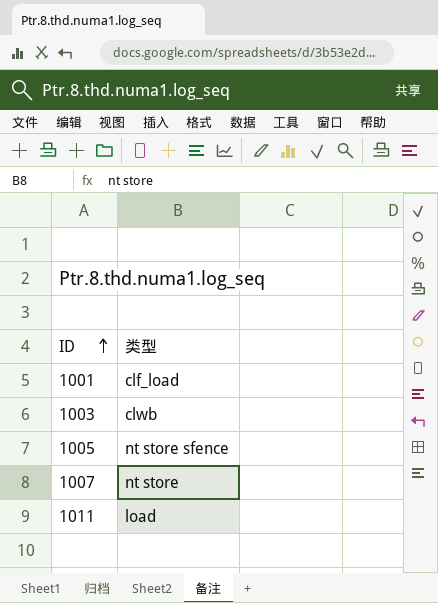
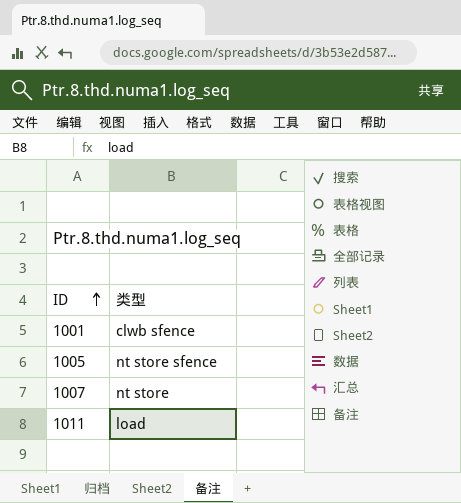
row 1003: clwb -> none
1001 | 类型: clf_load -> clwb sfence

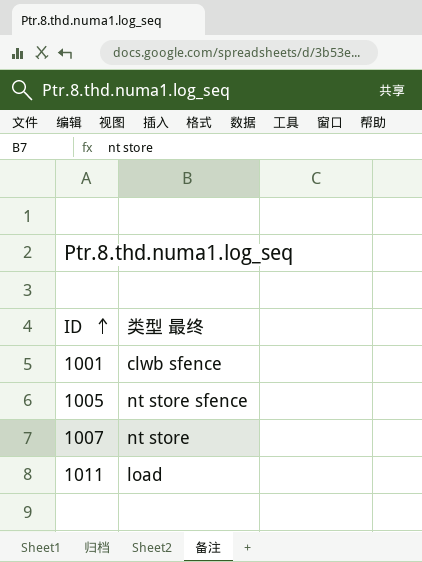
column name: 类型 -> 类型 最终

